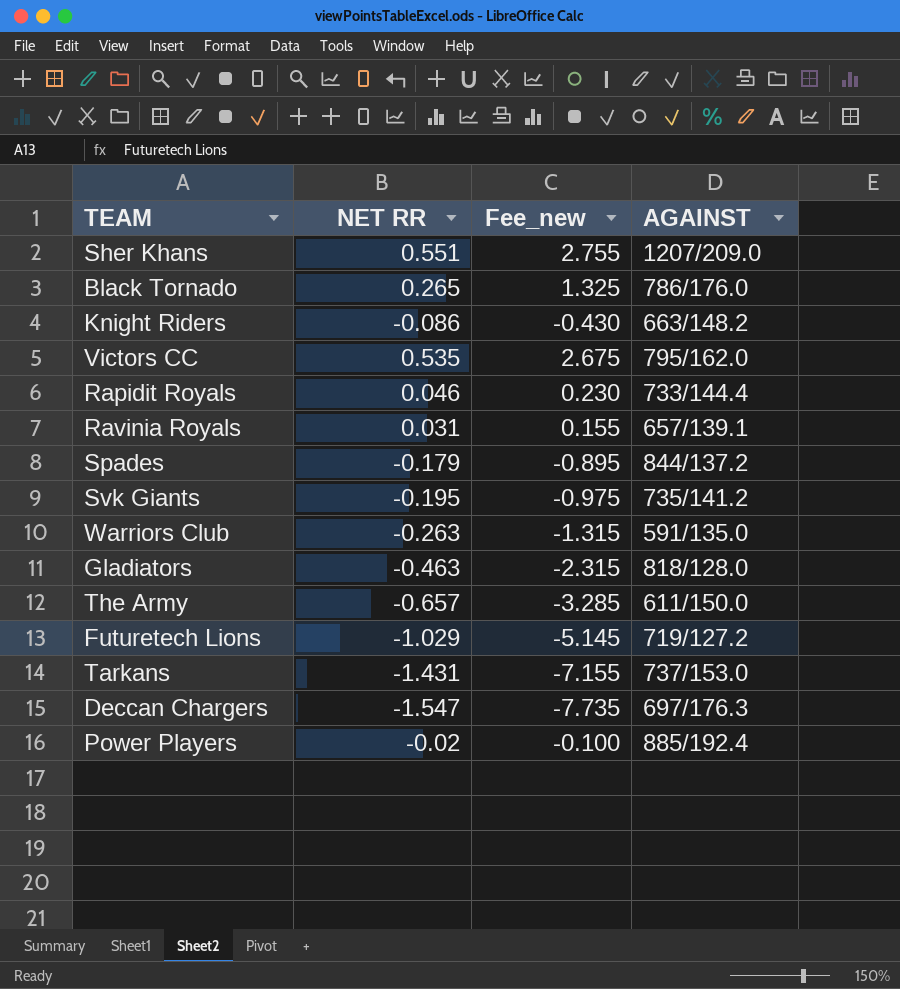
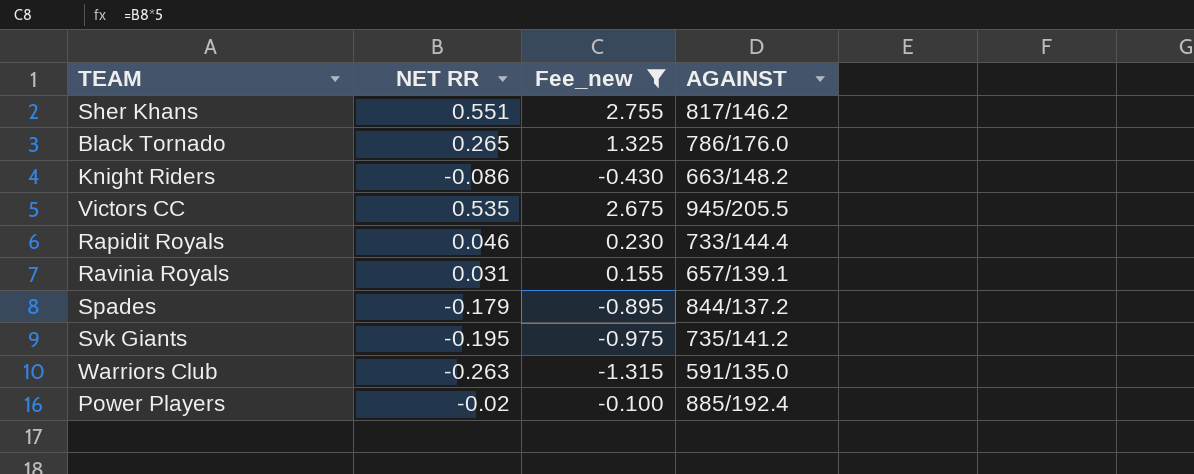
filter: none -> Fee_new >= -1.315
Sher Khans | AGAINST: 1207/209.0 -> 817/146.2
Victors CC | AGAINST: 795/162.0 -> 945/205.5

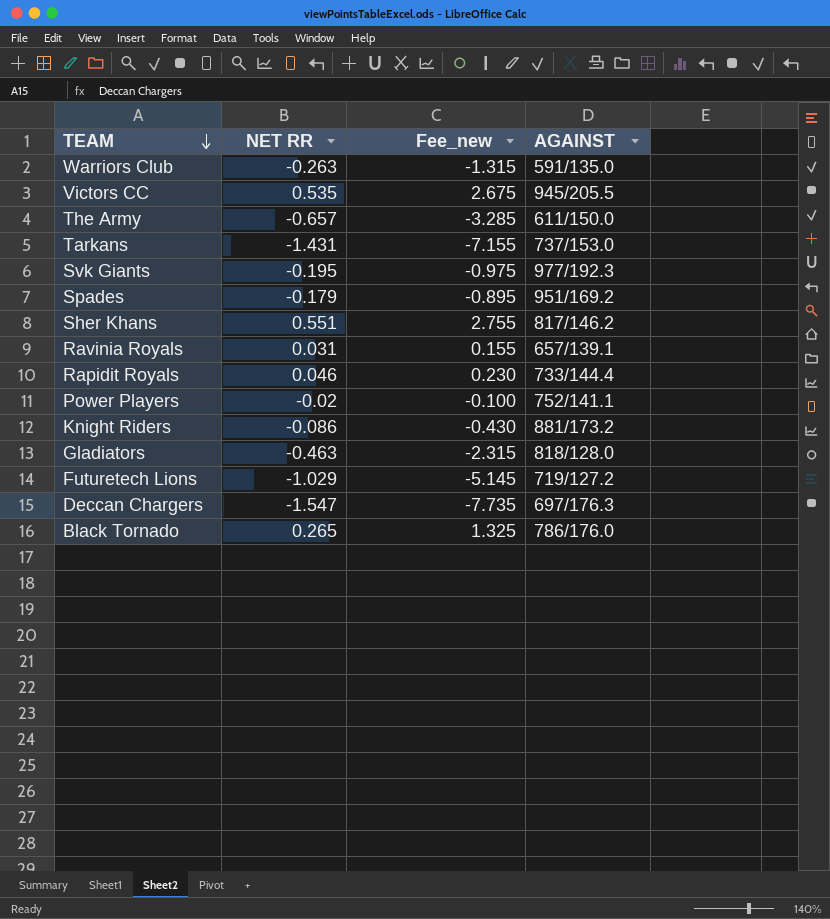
filter: Fee_new >= -1.315 -> none
row order: none -> TEAM descending
Svk Giants | AGAINST: 735/141.2 -> 977/192.3
Spades | AGAINST: 844/137.2 -> 951/169.2
Power Players | AGAINST: 885/192.4 -> 752/141.1
Knight Riders | AGAINST: 663/148.2 -> 881/173.2

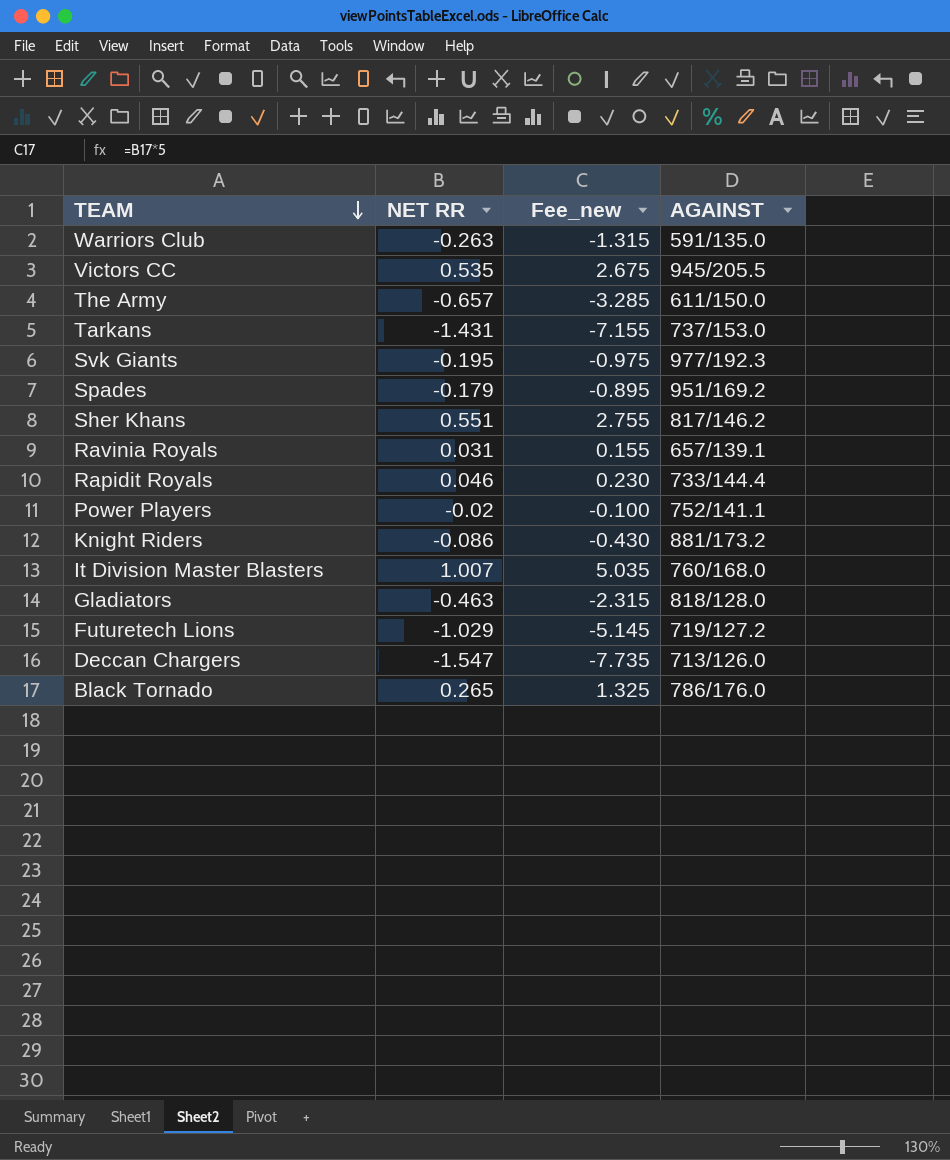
row It Division Master Blasters: none -> 1.007 | 5.035 | 760/168.0
Deccan Chargers | AGAINST: 697/176.3 -> 713/126.0

